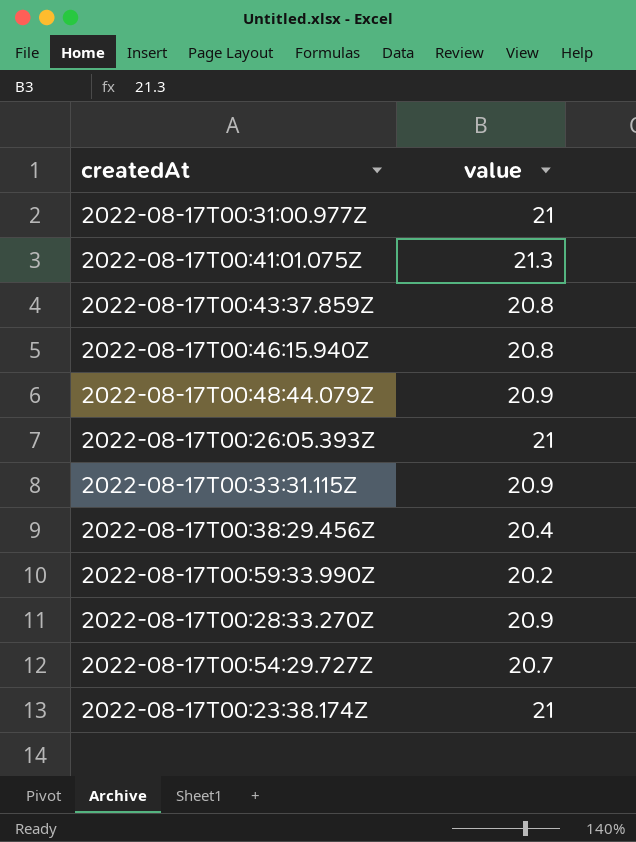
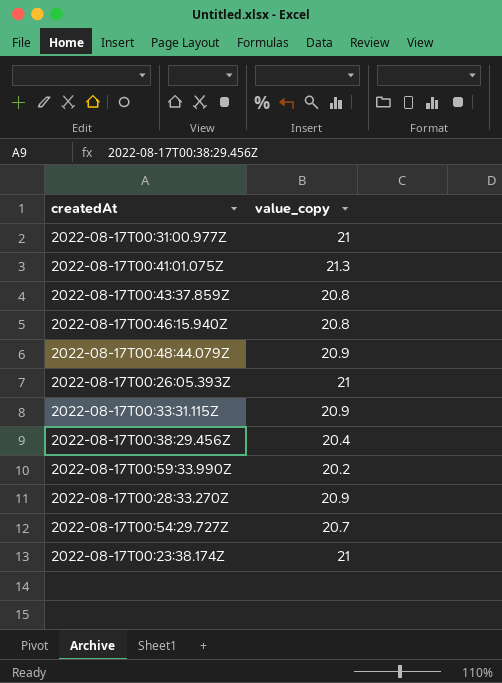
column name: value -> value_copy

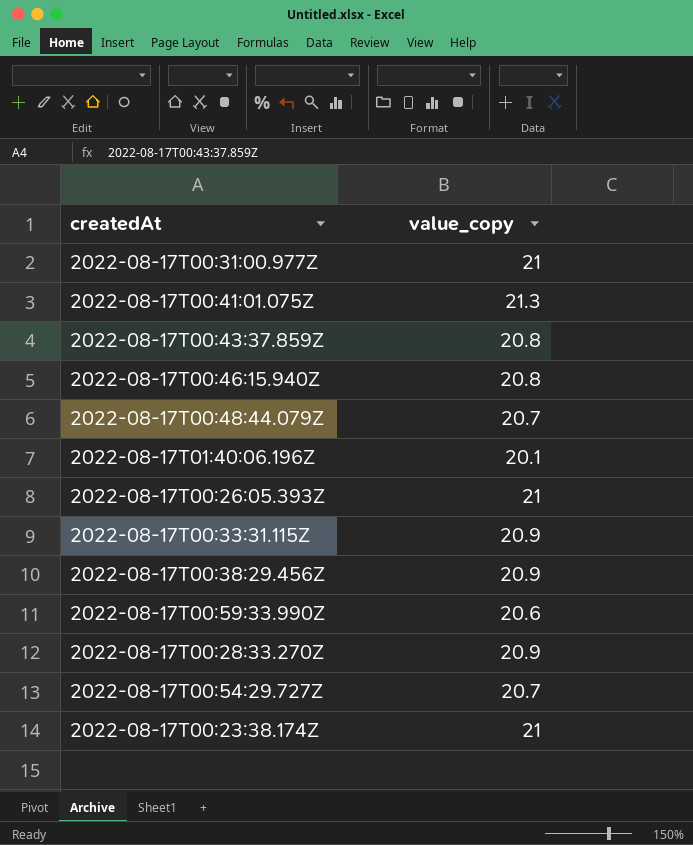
2022-08-17T00:48:44.079Z | value_copy: 20.9 -> 20.7
row 2022-08-17T01:40:06.196Z: none -> 20.1
2022-08-17T00:38:29.456Z | value_copy: 20.4 -> 20.9
2022-08-17T00:59:33.990Z | value_copy: 20.2 -> 20.6

